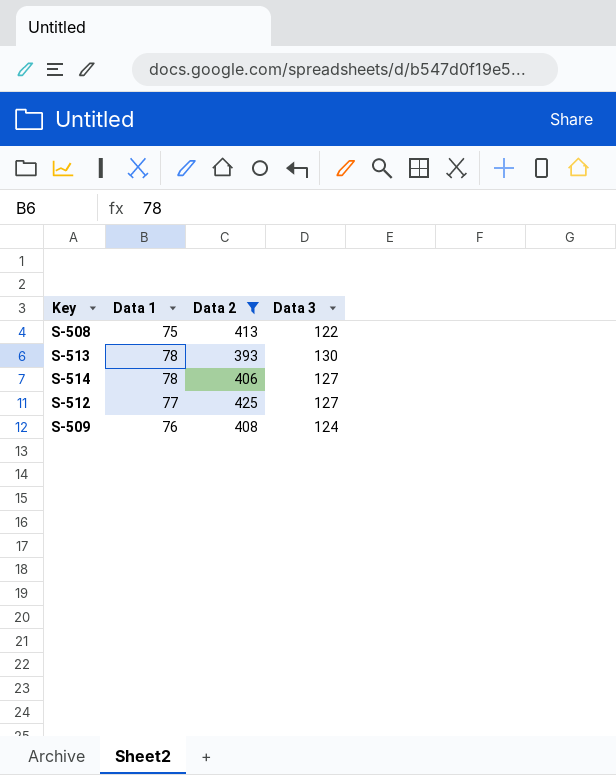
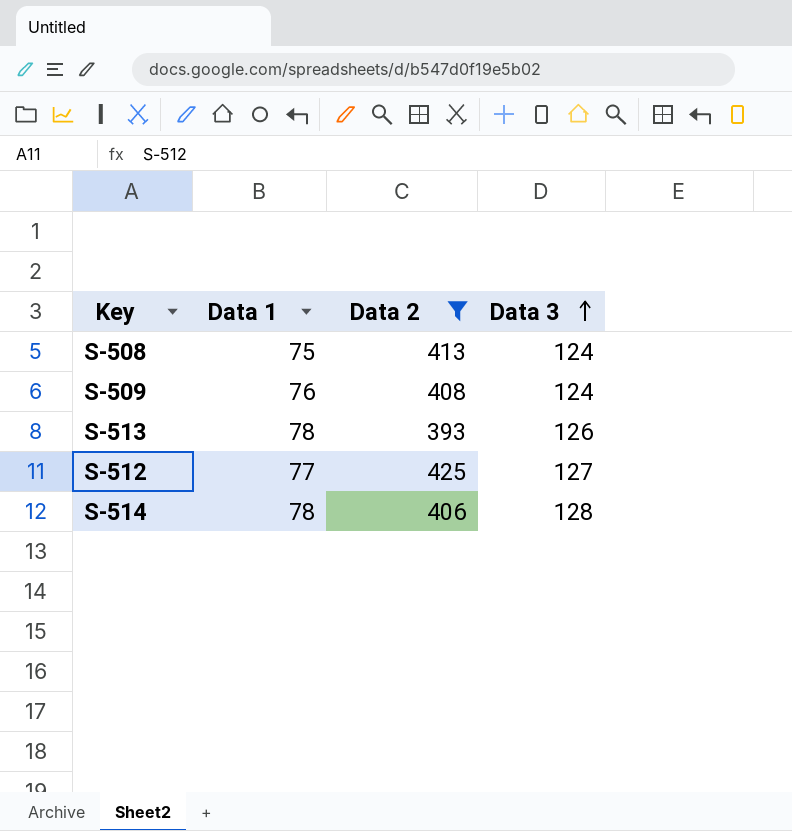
row order: none -> Data 3 ascending
S-508 | Data 3: 122 -> 124
S-513 | Data 3: 130 -> 126
S-514 | Data 3: 127 -> 128

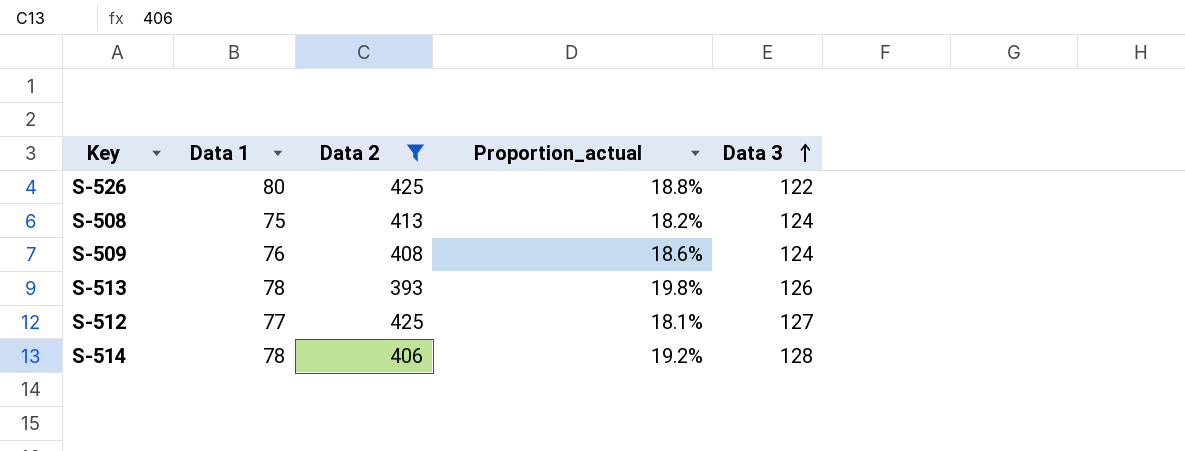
column Proportion_actual | formula: none -> [Data 1] / [Data 2]
row S-526: none -> 80 | 425 | 18.8% | 122

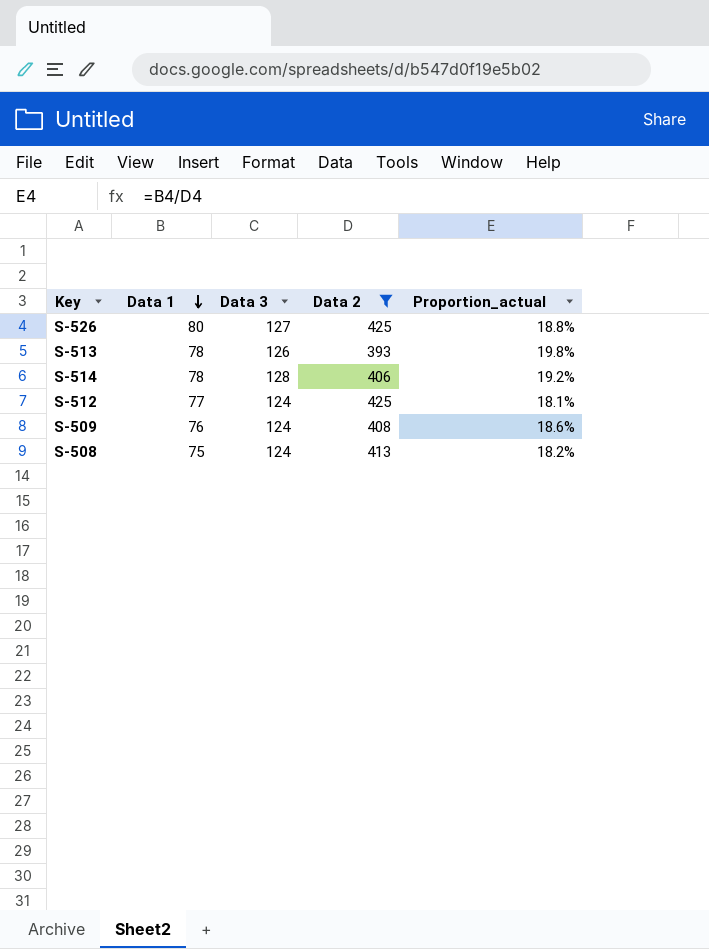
row order: Data 3 ascending -> Data 1 descending
column Data 3 | position: 5 -> 3
S-526 | Data 3: 122 -> 127
S-512 | Data 3: 127 -> 124

